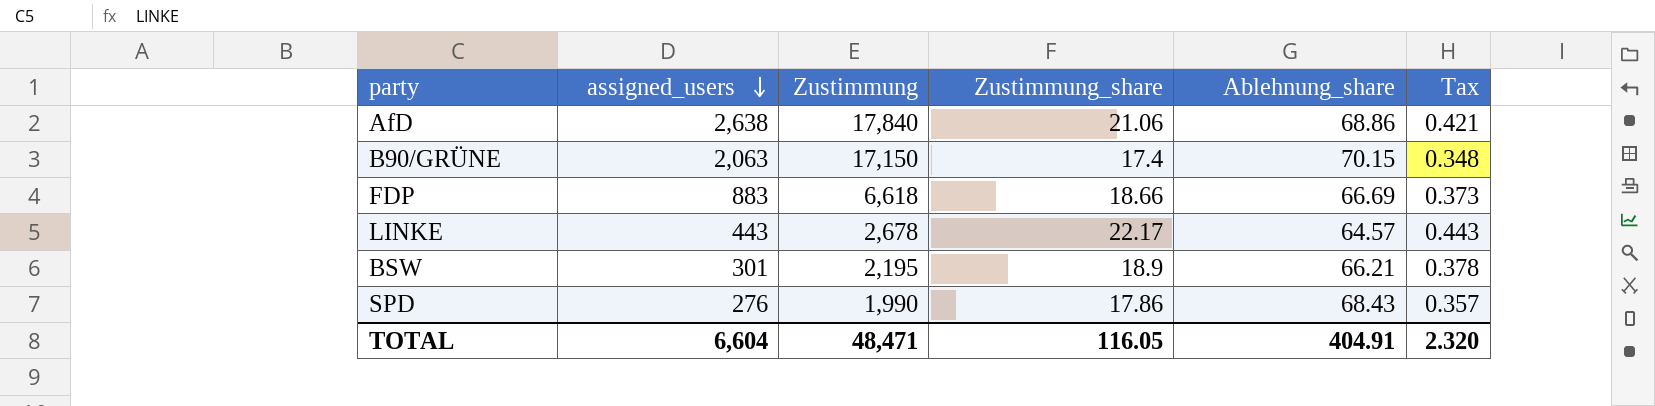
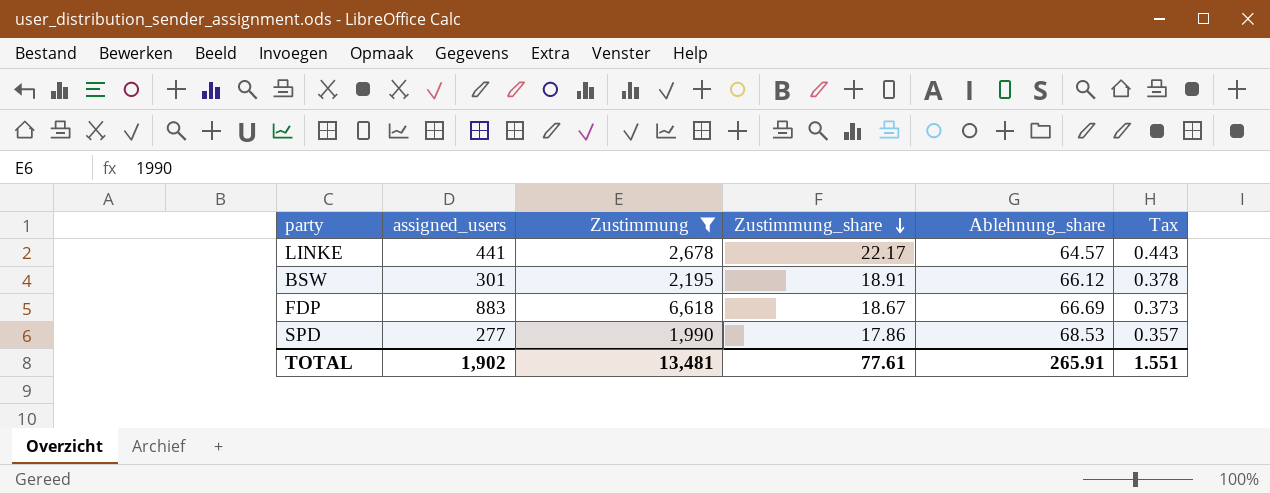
filter: none -> Zustimmung <= 6,618
row order: assigned_users descending -> Zustimmung_share descending
LINKE | assigned_users: 443 -> 441
BSW | Zustimmung_share: 18.9 -> 18.91
BSW | Ablehnung_share: 66.21 -> 66.12
FDP | Zustimmung_share: 18.66 -> 18.67
SPD | assigned_users: 276 -> 277
SPD | Ablehnung_share: 68.43 -> 68.53
TOTAL | assigned_users: 6,604 -> 1,902
TOTAL | Zustimmung: 48,471 -> 13,481
TOTAL | Zustimmung_share: 116.05 -> 77.61
TOTAL | Ablehnung_share: 404.91 -> 265.91
TOTAL | Tax: 2.320 -> 1.551

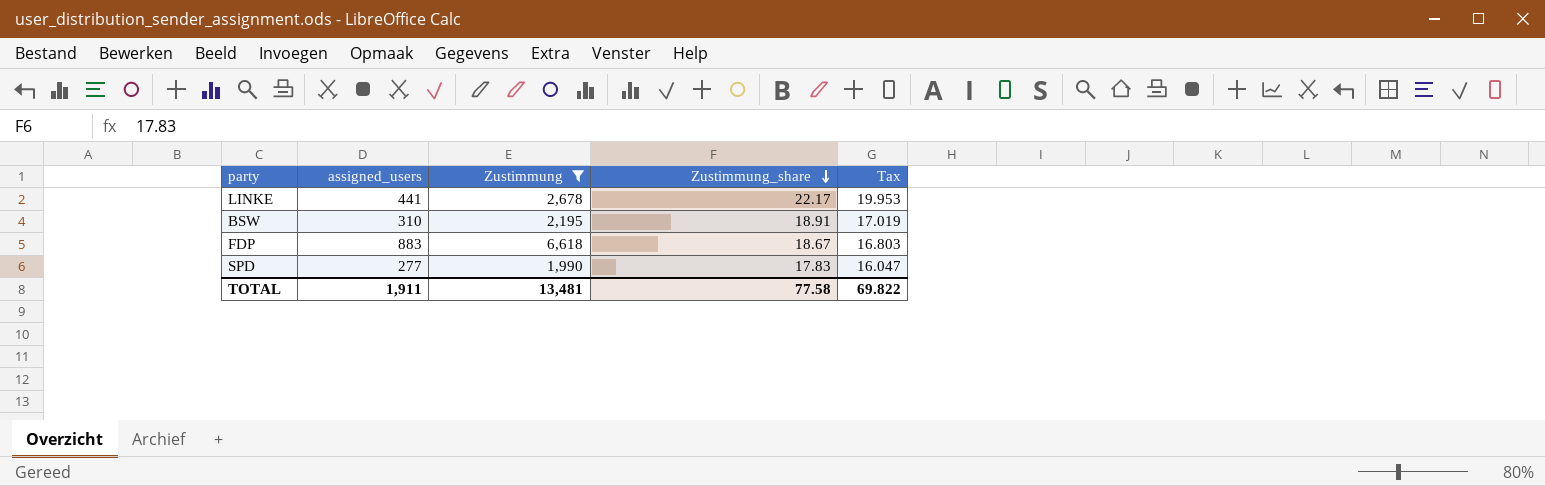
column Ablehnung_share | position: 5 -> none
column Tax | formula: [Zustimmung_share] * 0.02 -> [Zustimmung_share] * 0.9
BSW | assigned_users: 301 -> 310
SPD | Zustimmung_share: 17.86 -> 17.83
TOTAL | assigned_users: 1,902 -> 1,911
TOTAL | Zustimmung_share: 77.61 -> 77.58
TOTAL | Tax: 1.551 -> 69.822

